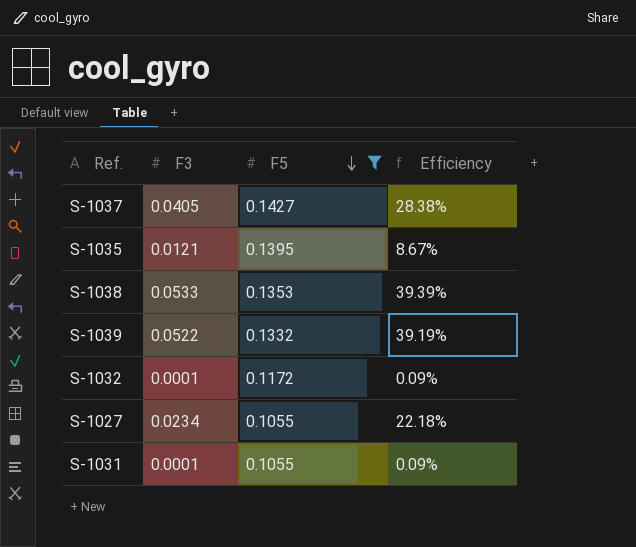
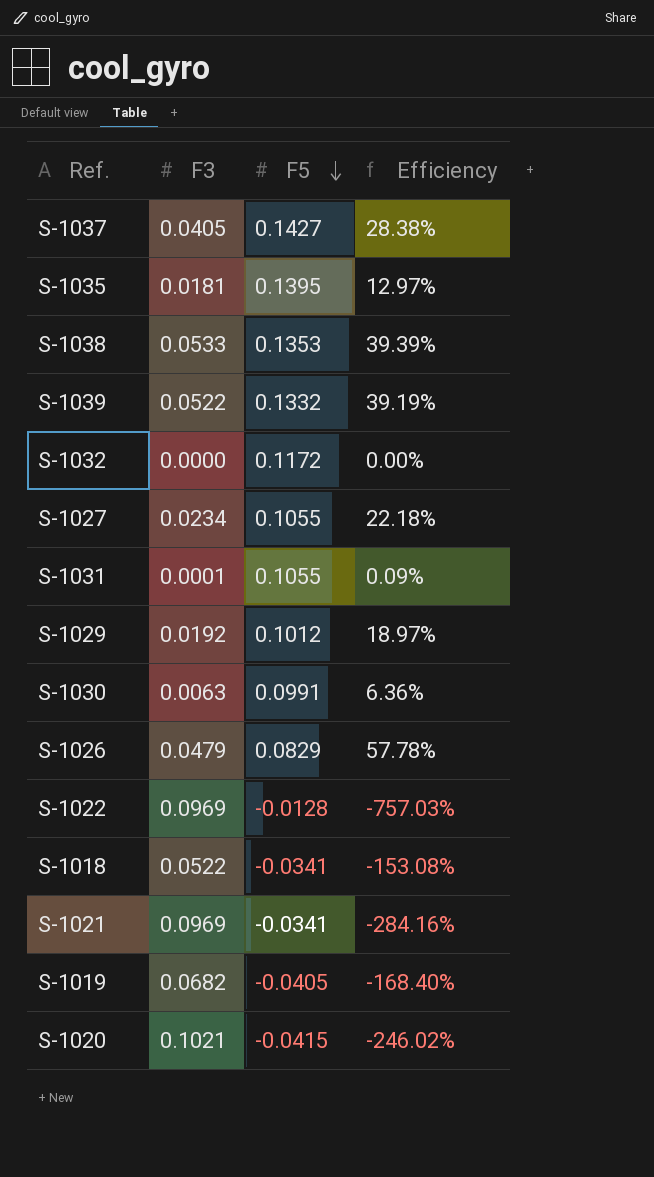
filter: F5 >= 0.1055 -> none
S-1035 | F3: 0.0121 -> 0.0181
S-1035 | Efficiency: 8.67% -> 12.97%
S-1032 | F3: 0.0001 -> 0.0000
S-1032 | Efficiency: 0.09% -> 0.00%

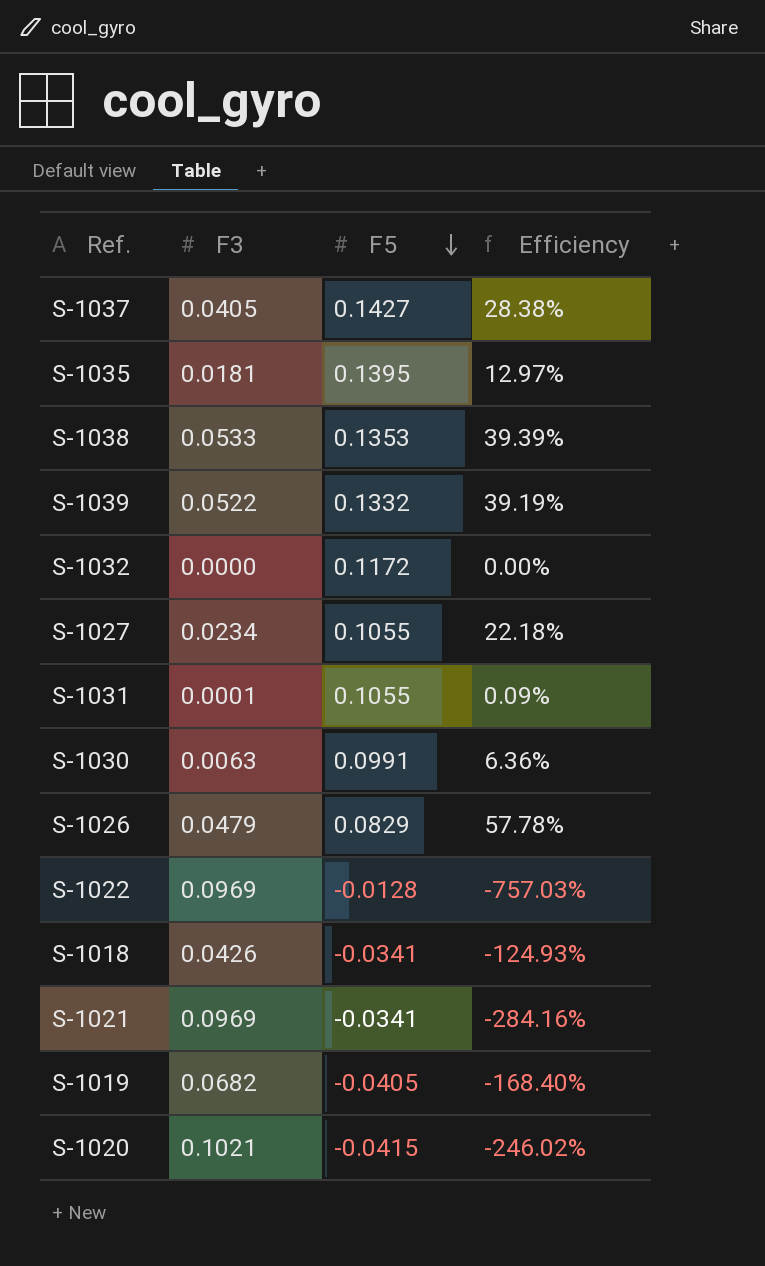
row S-1029: 0.0192 | 0.1012 | 18.97% -> none
S-1018 | F3: 0.0522 -> 0.0426
S-1018 | Efficiency: -153.08% -> -124.93%

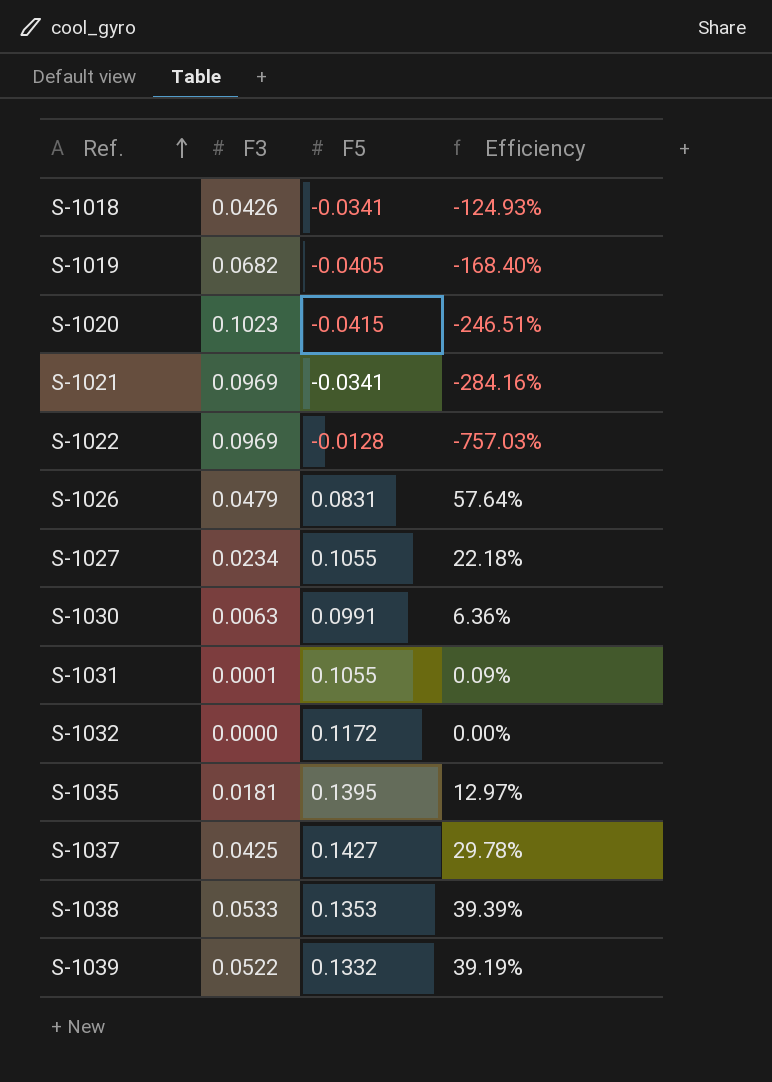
row order: F5 descending -> Ref. ascending
S-1020 | F3: 0.1021 -> 0.1023
S-1020 | Efficiency: -246.02% -> -246.51%
S-1026 | F5: 0.0829 -> 0.0831
S-1026 | Efficiency: 57.78% -> 57.64%
S-1037 | F3: 0.0405 -> 0.0425
S-1037 | Efficiency: 28.38% -> 29.78%

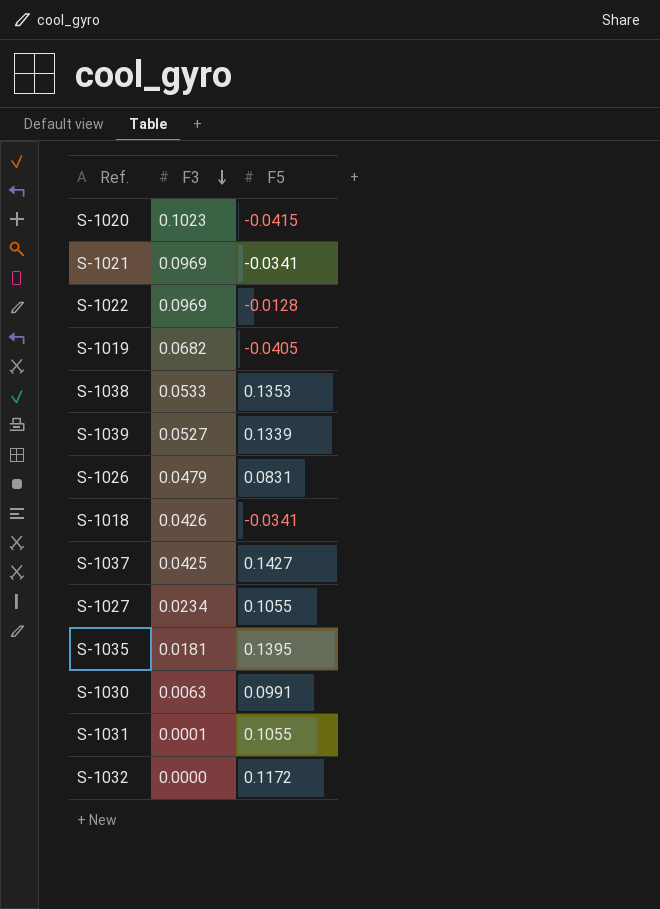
row order: Ref. ascending -> F3 descending
column Efficiency | formula: [F3] / [F5] -> none
S-1039 | F3: 0.0522 -> 0.0527
S-1039 | F5: 0.1332 -> 0.1339

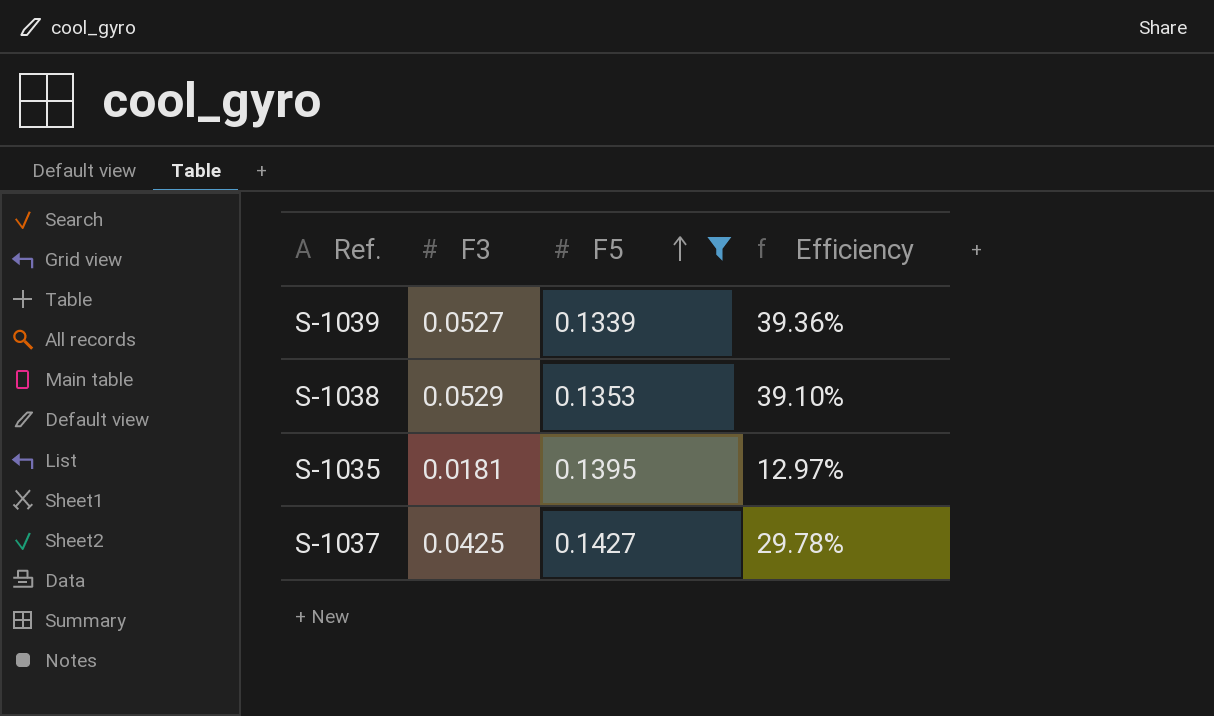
filter: none -> F5 >= 0.1339
row order: F3 descending -> F5 ascending
column Efficiency | formula: none -> [F3] / [F5]
S-1038 | F3: 0.0533 -> 0.0529

